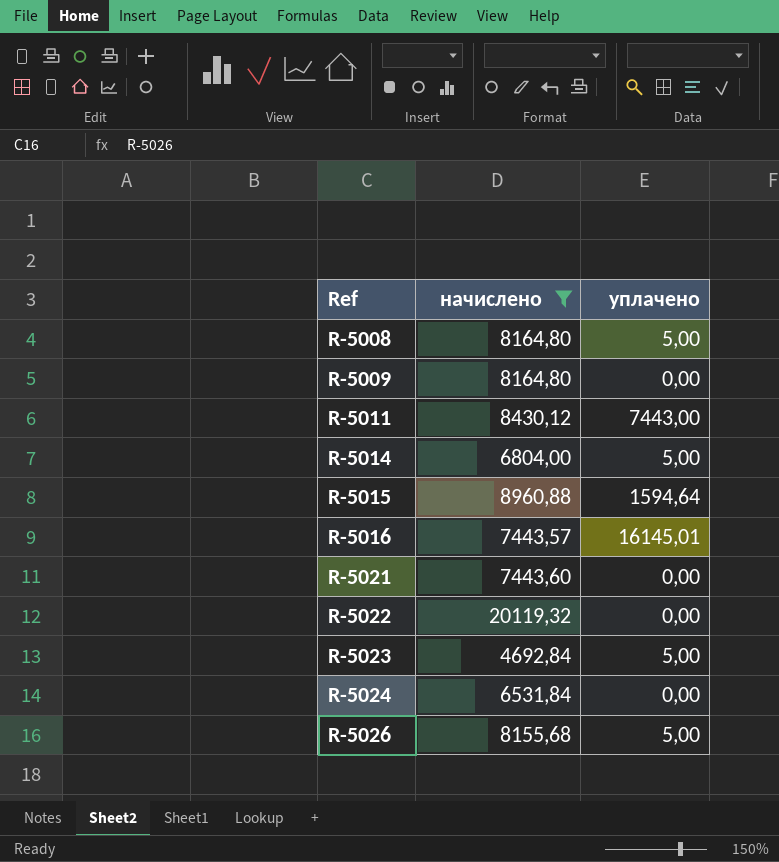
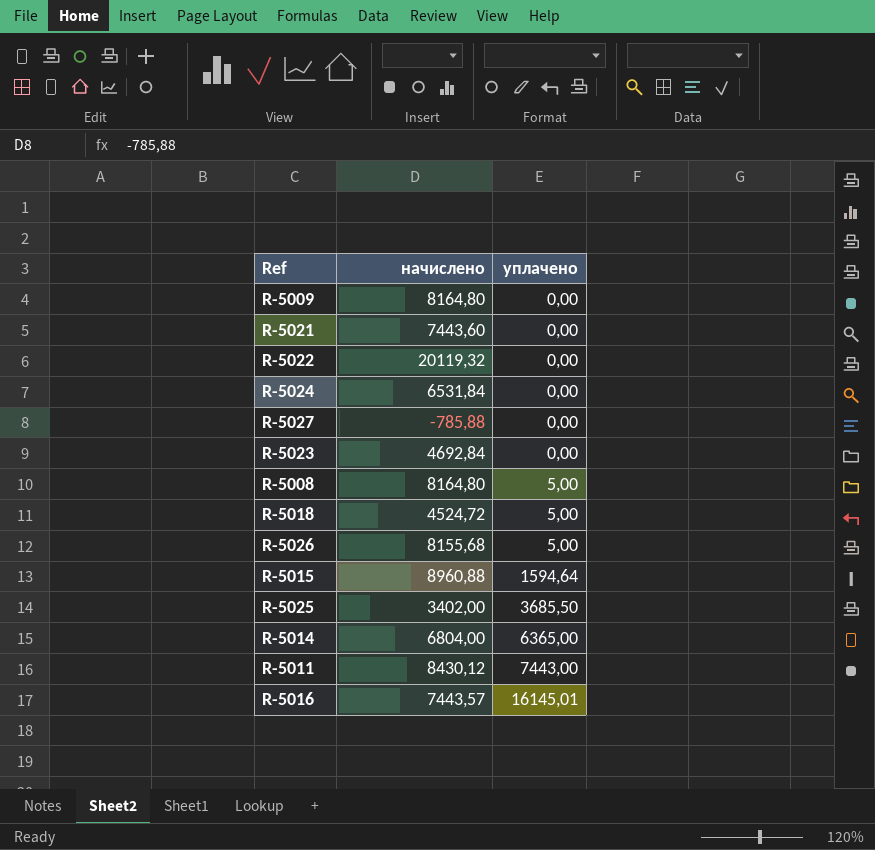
filter: начислено >= 4692,84 -> none
row order: Ref ascending -> уплачено ascending
R-5023 | уплачено: 5,00 -> 0,00
R-5014 | уплачено: 5,00 -> 6365,00

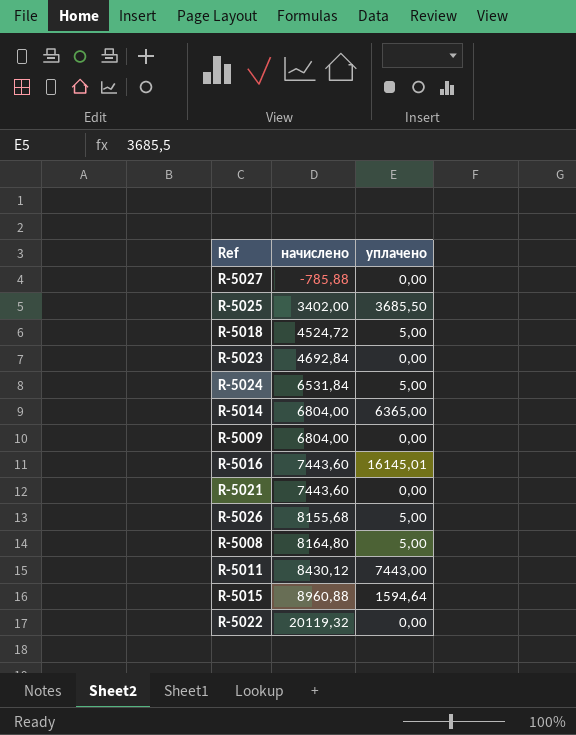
row order: уплачено ascending -> начислено ascending
R-5024 | уплачено: 0,00 -> 5,00
R-5009 | начислено: 8164,80 -> 6804,00
R-5016 | начислено: 7443,57 -> 7443,60

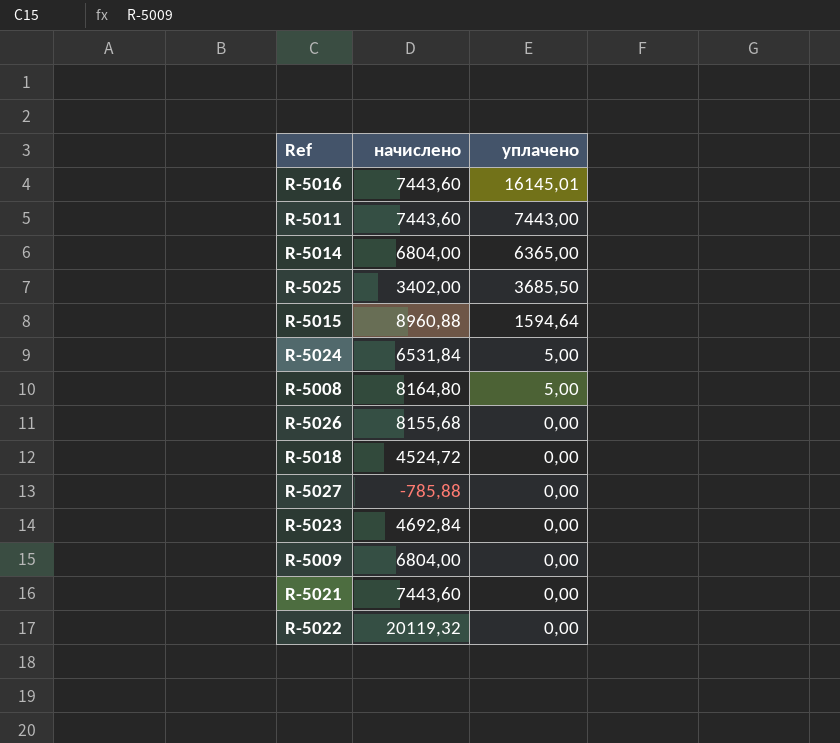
row order: начислено ascending -> уплачено descending
R-5011 | начислено: 8430,12 -> 7443,60
R-5026 | уплачено: 5,00 -> 0,00
R-5018 | уплачено: 5,00 -> 0,00

